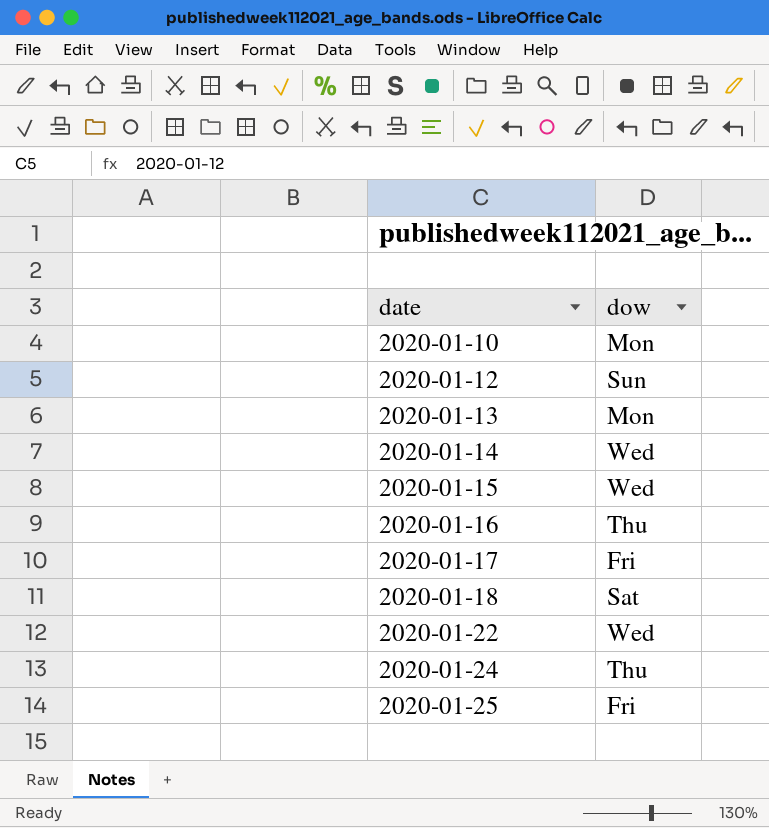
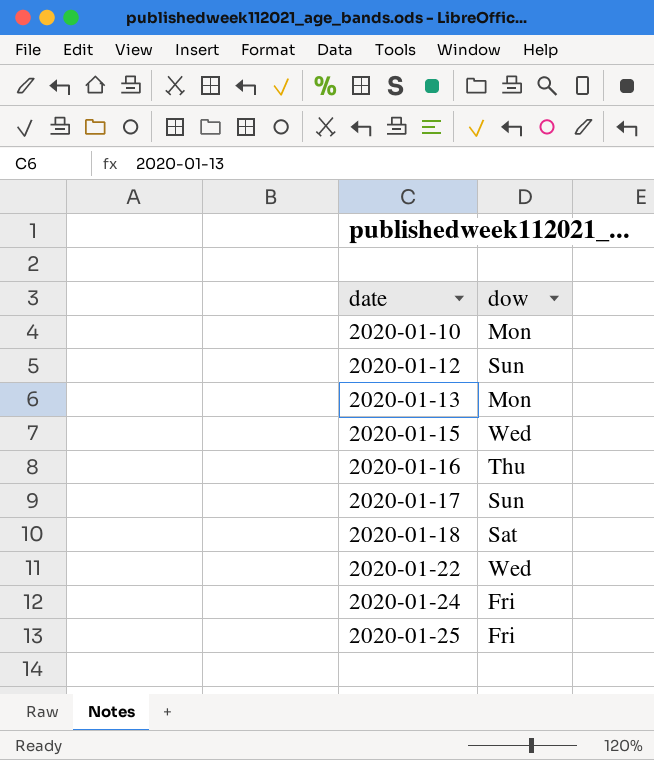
row 2020-01-14: Wed -> none
2020-01-17 | dow: Fri -> Sun
2020-01-24 | dow: Thu -> Fri

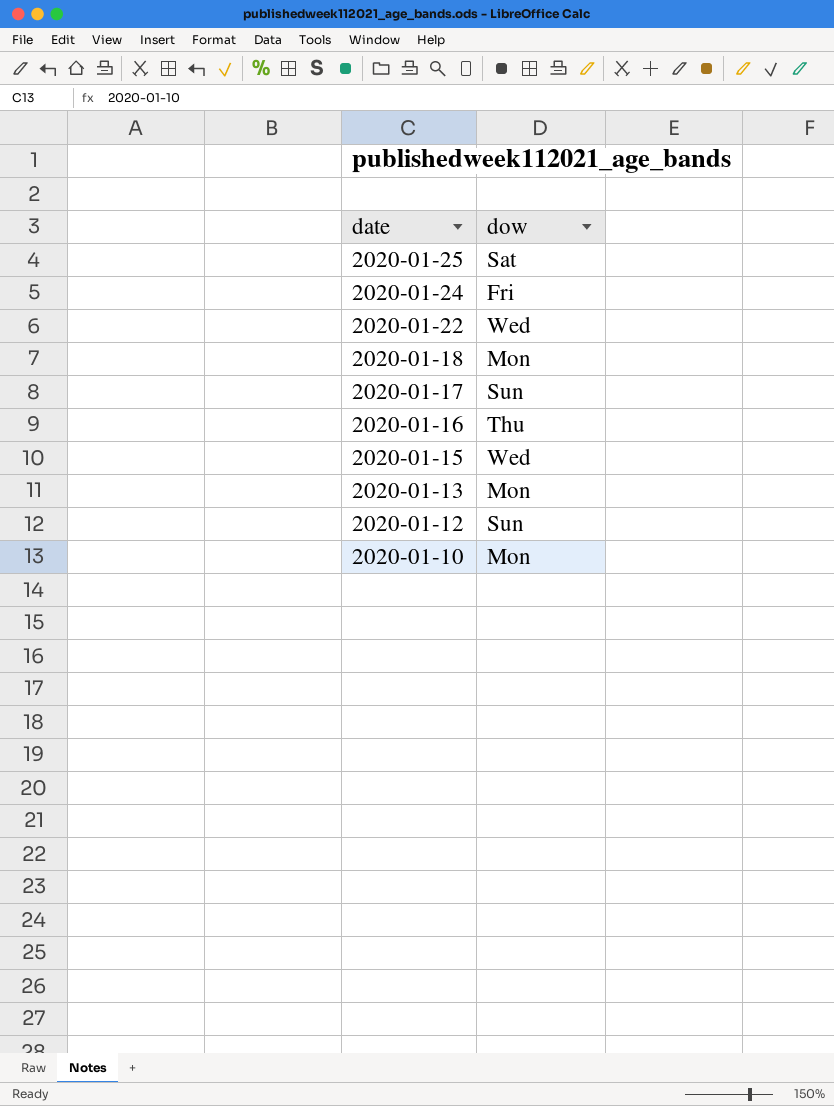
row order: date ascending -> date descending
2020-01-25 | dow: Fri -> Sat
2020-01-18 | dow: Sat -> Mon

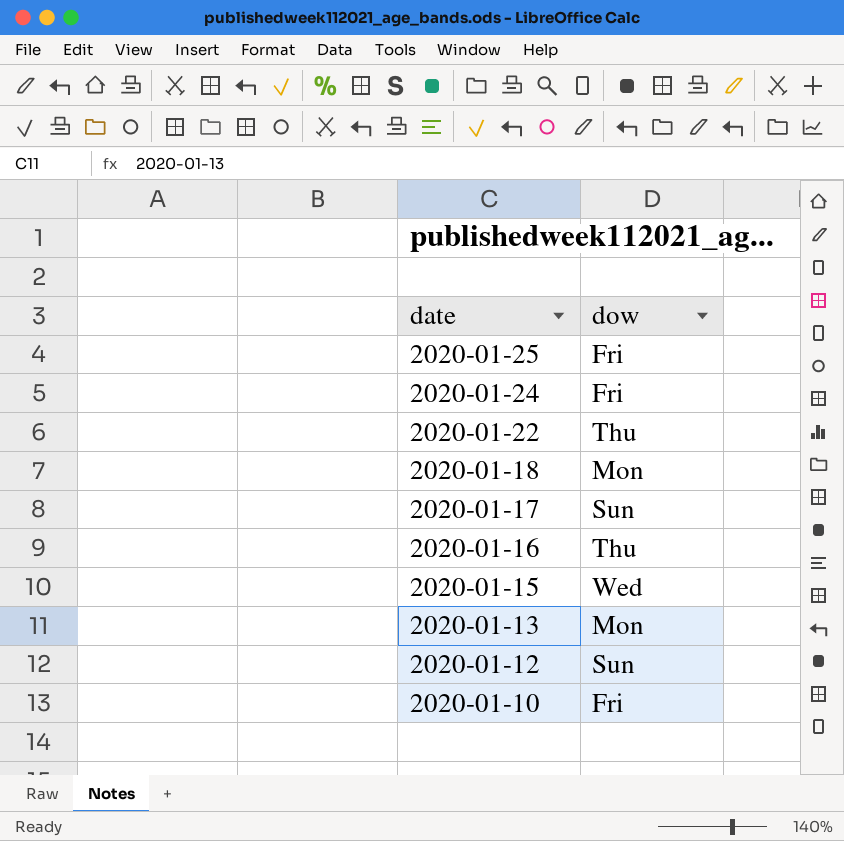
2020-01-25 | dow: Sat -> Fri
2020-01-22 | dow: Wed -> Thu
2020-01-10 | dow: Mon -> Fri

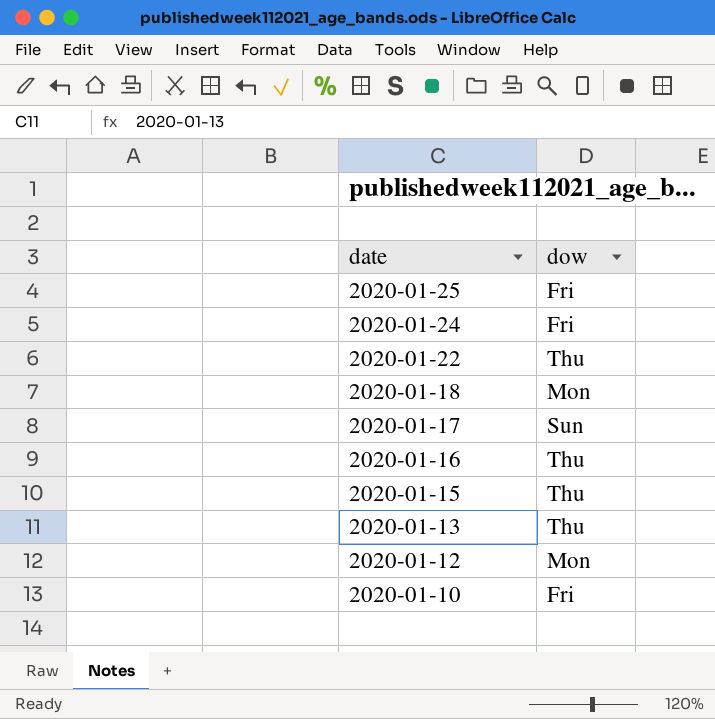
2020-01-15 | dow: Wed -> Thu
2020-01-13 | dow: Mon -> Thu
2020-01-12 | dow: Sun -> Mon

